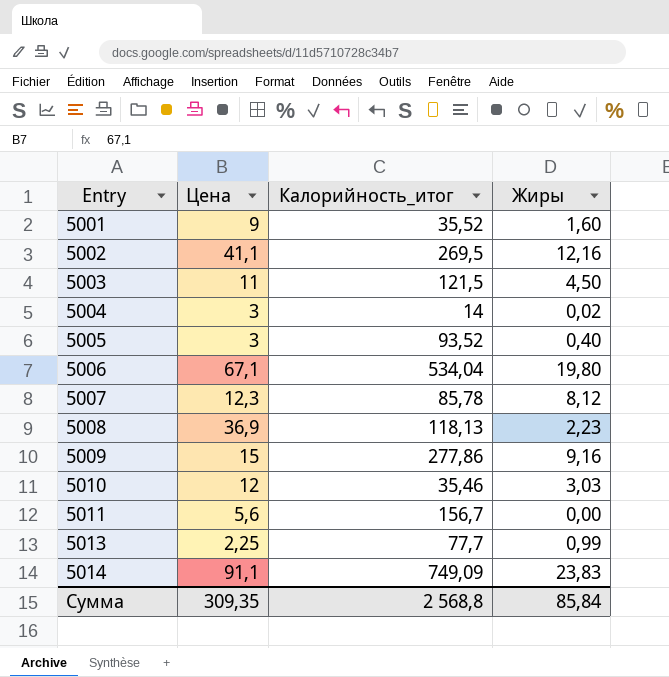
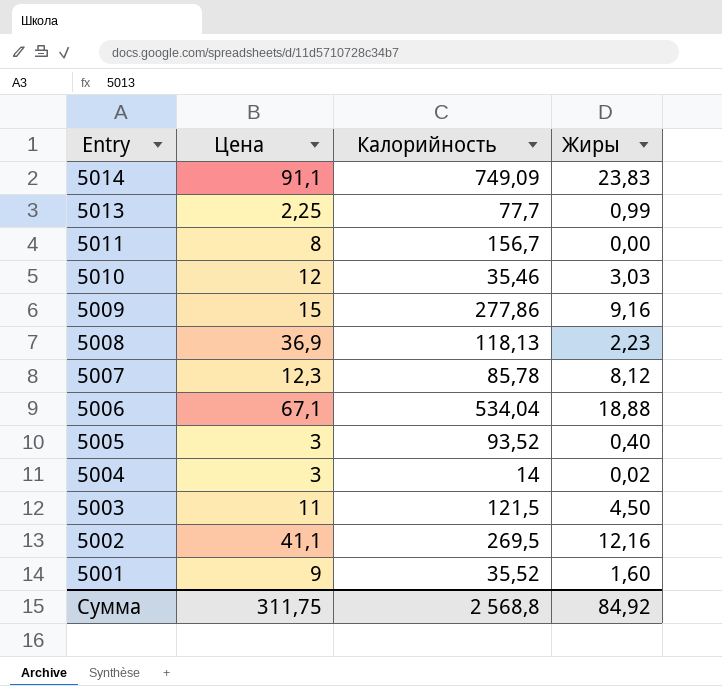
row order: Entry ascending -> Entry descending
column name: Калорийность_итог -> Калорийность
5011 | Цена: 5,6 -> 8
5006 | Жиры: 19,80 -> 18,88
Сумма | Цена: 309,35 -> 311,75
Сумма | Жиры: 85,84 -> 84,92

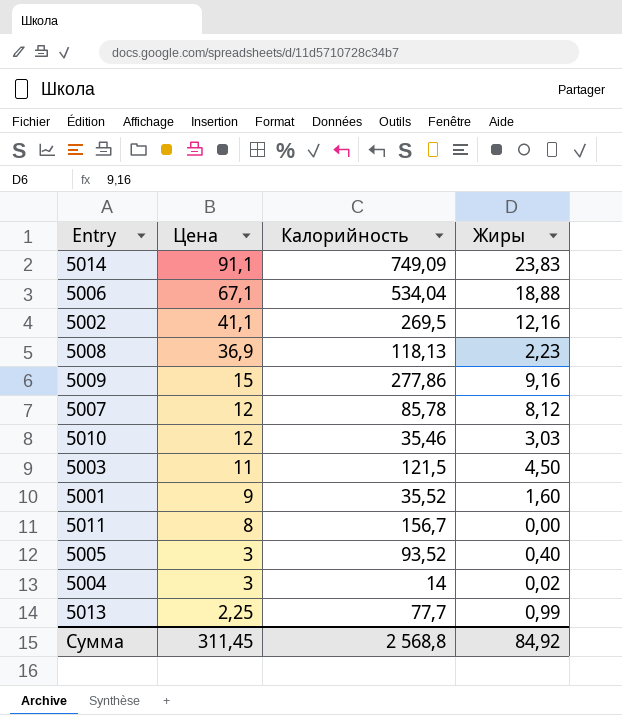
row order: Entry descending -> Цена descending
5007 | Цена: 12,3 -> 12
Сумма | Цена: 311,75 -> 311,45

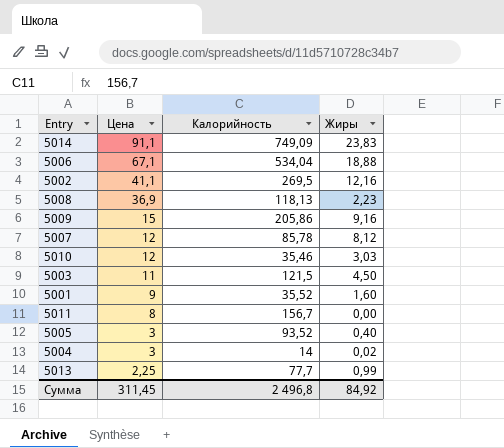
5009 | Калорийность: 277,86 -> 205,86
Сумма | Калорийность: 2 568,8 -> 2 496,8

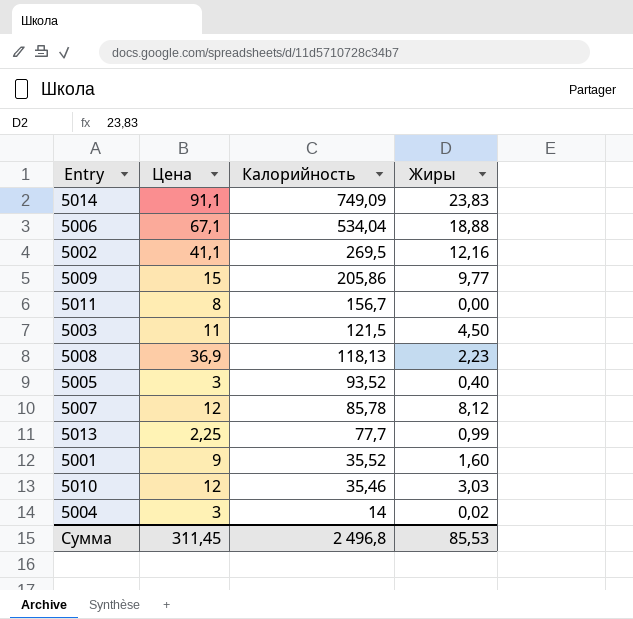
row order: Цена descending -> Калорийность descending
5009 | Жиры: 9,16 -> 9,77
Сумма | Жиры: 84,92 -> 85,53

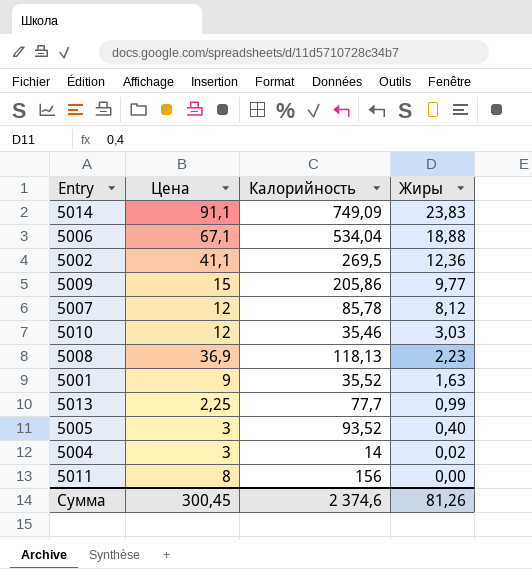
row order: Калорийность descending -> Жиры descending
row 5003: 11 | 121,5 | 4,50 -> none
5002 | Жиры: 12,16 -> 12,36
5001 | Жиры: 1,60 -> 1,63
5011 | Калорийность: 156,7 -> 156
Сумма | Цена: 311,45 -> 300,45
Сумма | Калорийность: 2 496,8 -> 2 374,6
Сумма | Жиры: 85,53 -> 81,26

